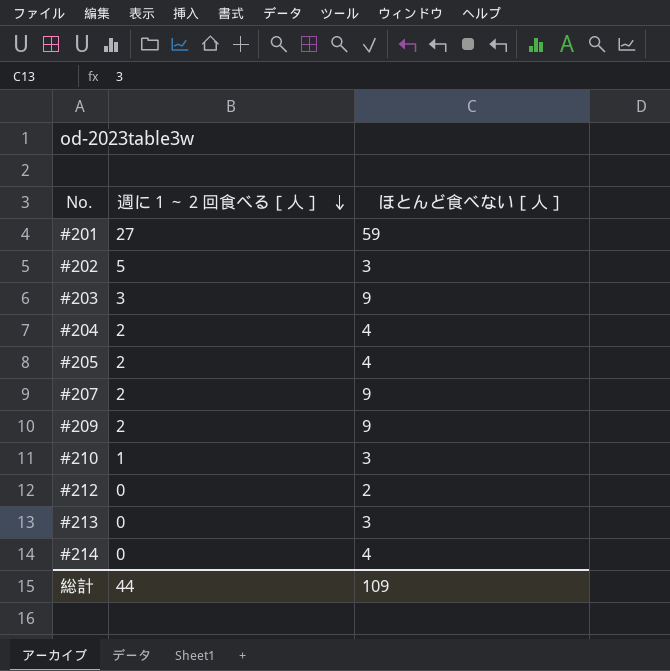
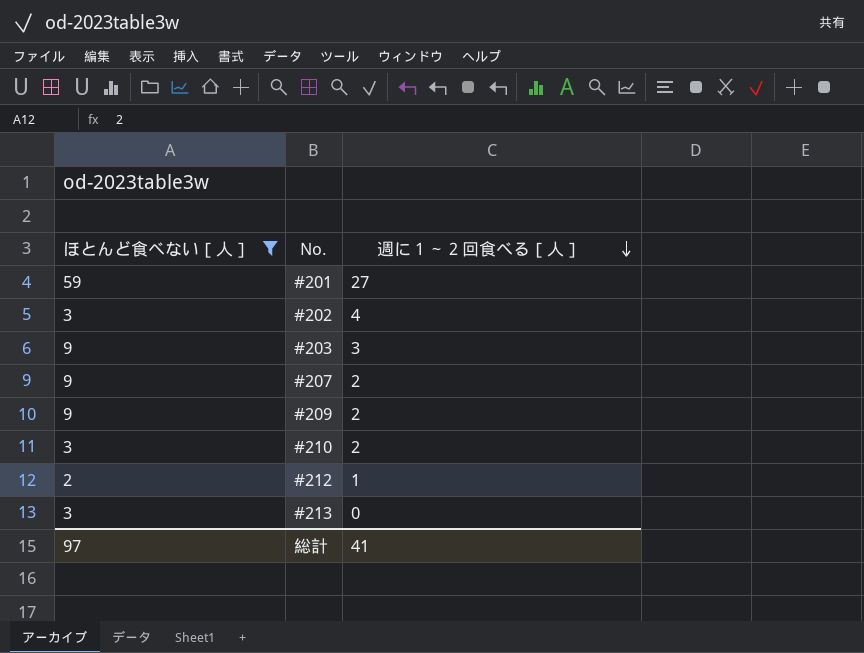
filter: none -> ほとんど食べない［人］ != 4
column ほとんど食べない［人］ | position: 3 -> 1
#202 | 週に１～２回食べる［人］: 5 -> 4
#210 | 週に１～２回食べる［人］: 1 -> 2
#212 | 週に１～２回食べる［人］: 0 -> 1
総計 | ほとんど食べない［人］: 109 -> 97
総計 | 週に１～２回食べる［人］: 44 -> 41

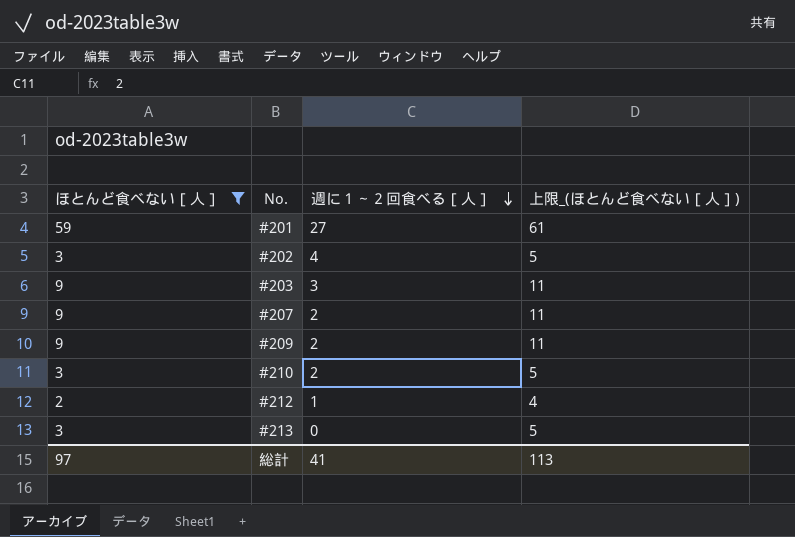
column 上限_(ほとんど食べない［人］) | formula: none -> [ほとんど食べない［人］] + 2

